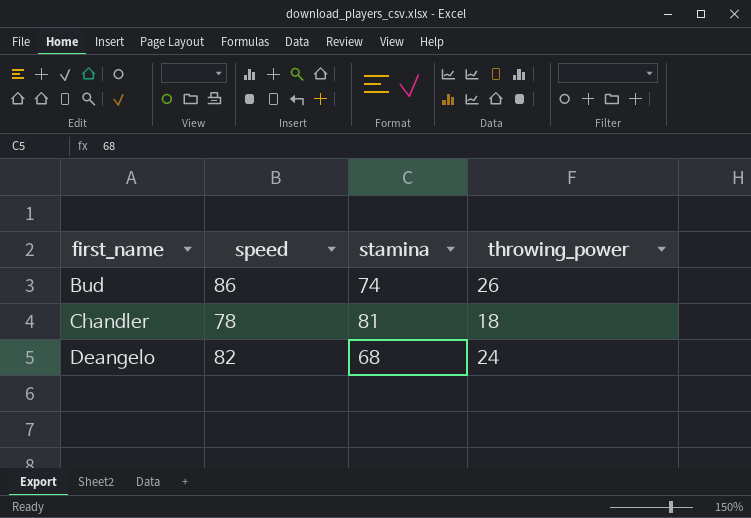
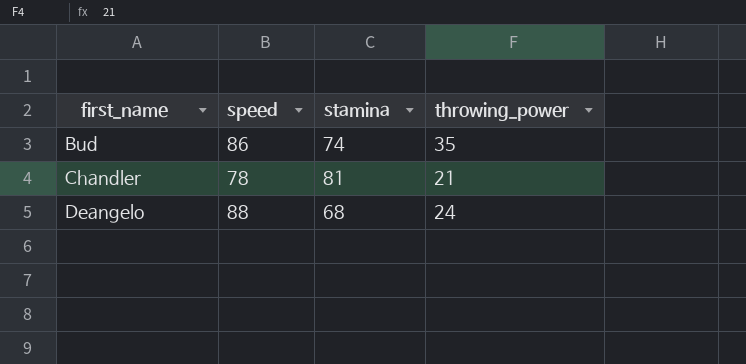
Bud | throwing_power: 26 -> 35
Chandler | throwing_power: 18 -> 21
Deangelo | speed: 82 -> 88

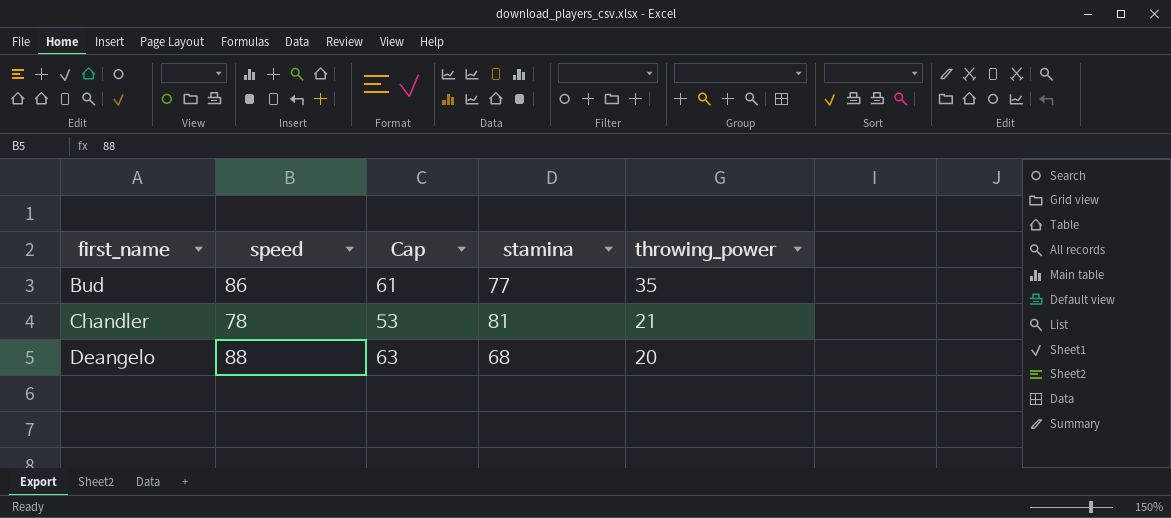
column Cap | formula: none -> [speed] - 25
Bud | stamina: 74 -> 77
Deangelo | throwing_power: 24 -> 20

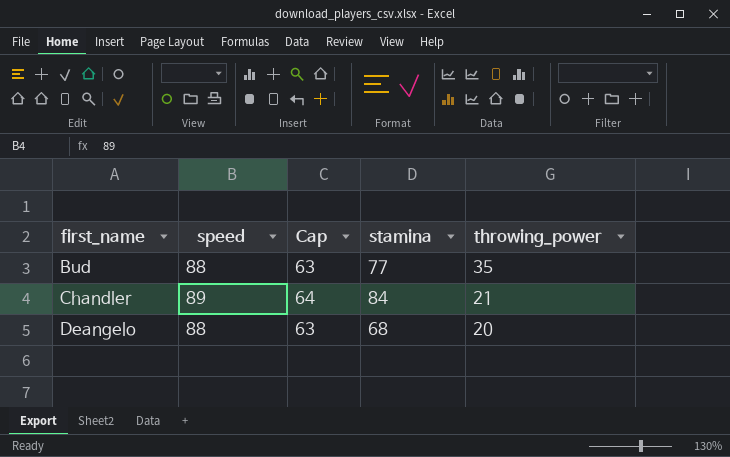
Bud | speed: 86 -> 88
Bud | Cap: 61 -> 63
Chandler | speed: 78 -> 89
Chandler | Cap: 53 -> 64
Chandler | stamina: 81 -> 84

